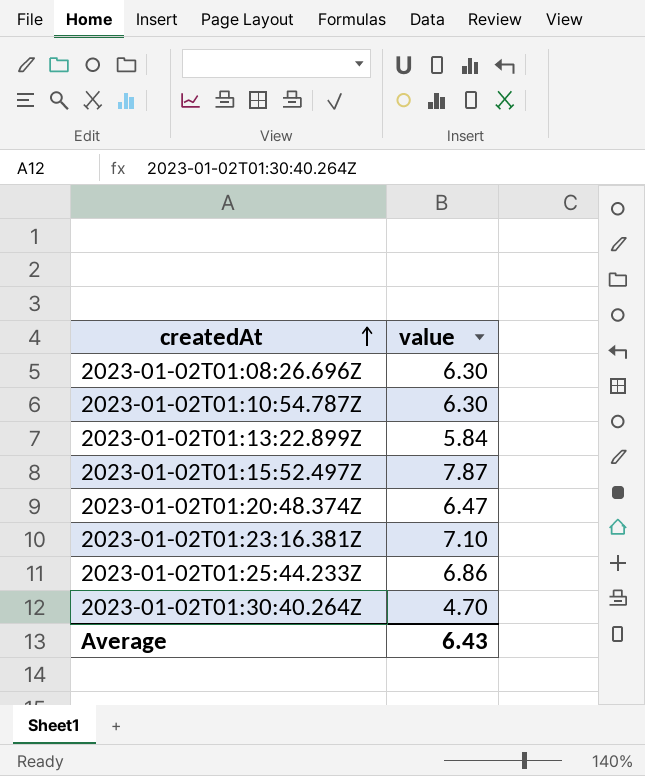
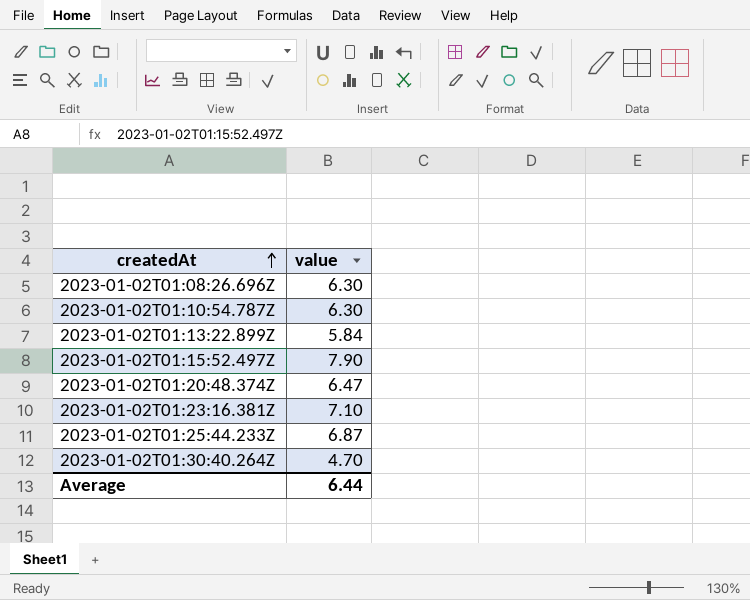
2023-01-02T01:15:52.497Z | value: 7.87 -> 7.90
2023-01-02T01:25:44.233Z | value: 6.86 -> 6.87
Average | value: 6.43 -> 6.44

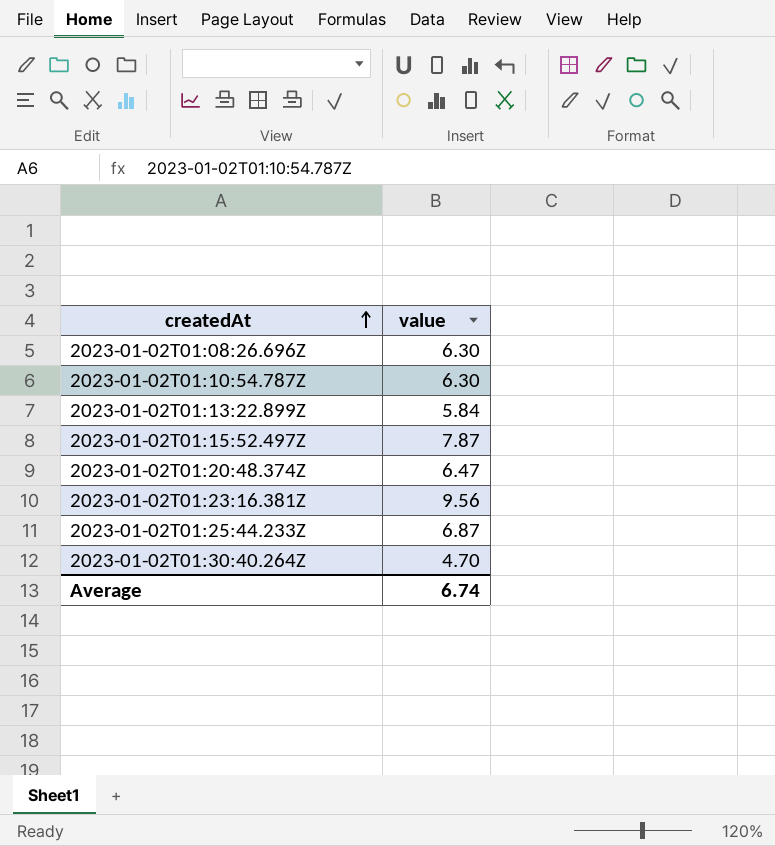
2023-01-02T01:15:52.497Z | value: 7.90 -> 7.87
2023-01-02T01:23:16.381Z | value: 7.10 -> 9.56
Average | value: 6.44 -> 6.74

